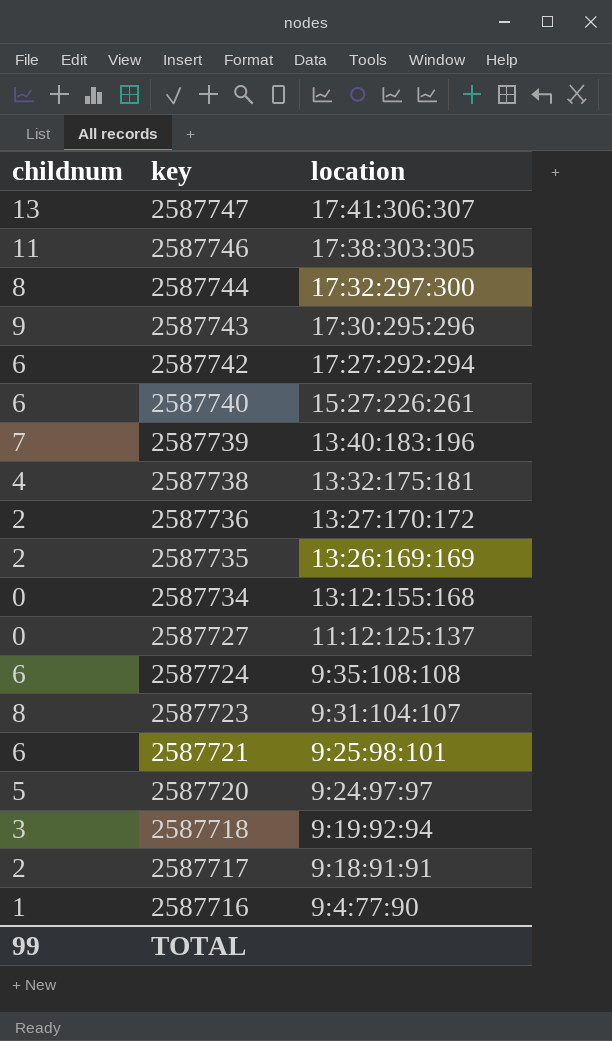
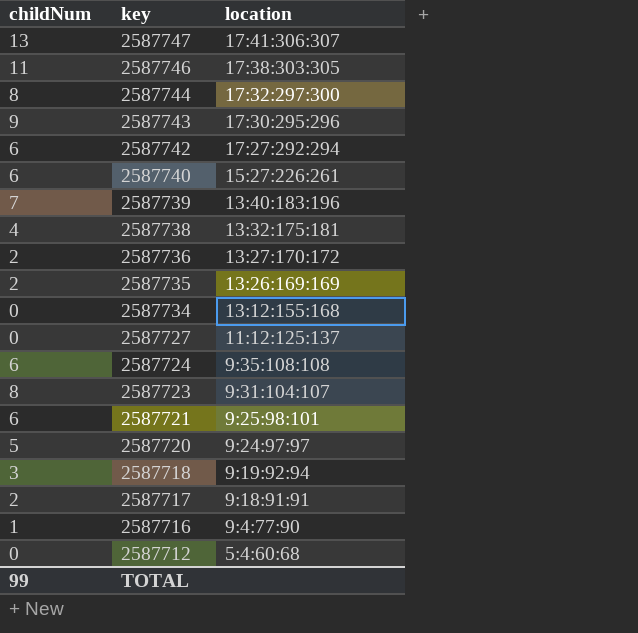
column name: childnum -> childNum
row 2587712: none -> 0 | 5:4:60:68

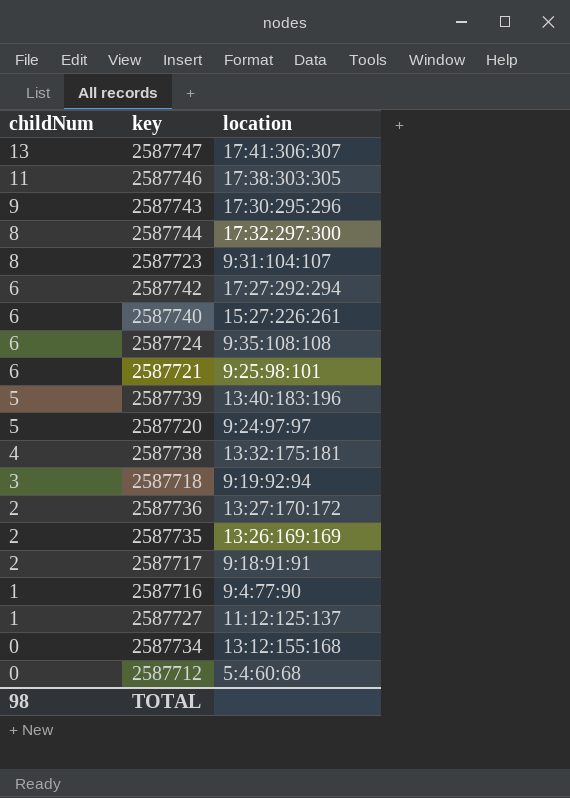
row order: key descending -> childNum descending
2587739 | childNum: 7 -> 5
2587727 | childNum: 0 -> 1
TOTAL | childNum: 99 -> 98

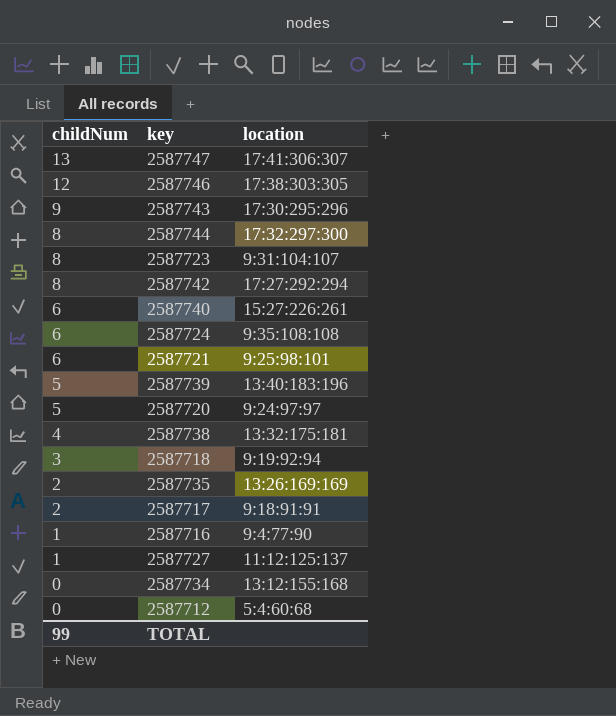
row 2587736: 2 | 13:27:170:172 -> none
2587746 | childNum: 11 -> 12
2587742 | childNum: 6 -> 8
TOTAL | childNum: 98 -> 99

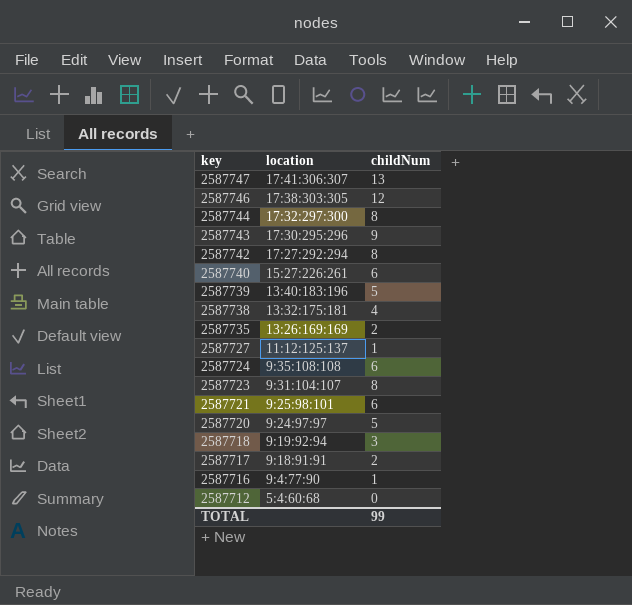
row order: childNum descending -> key descending
column childNum | position: 1 -> 3
row 2587734: 0 | 13:12:155:168 -> none

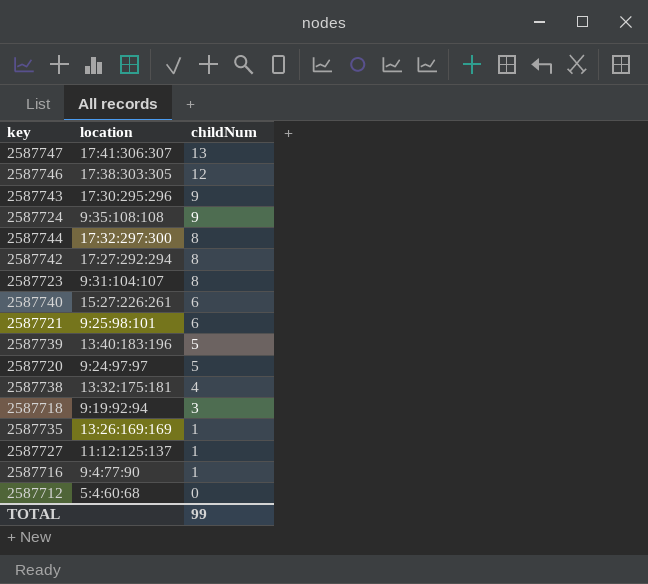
row order: key descending -> childNum descending
row 2587717: 9:18:91:91 | 2 -> none
2587724 | childNum: 6 -> 9
2587735 | childNum: 2 -> 1

